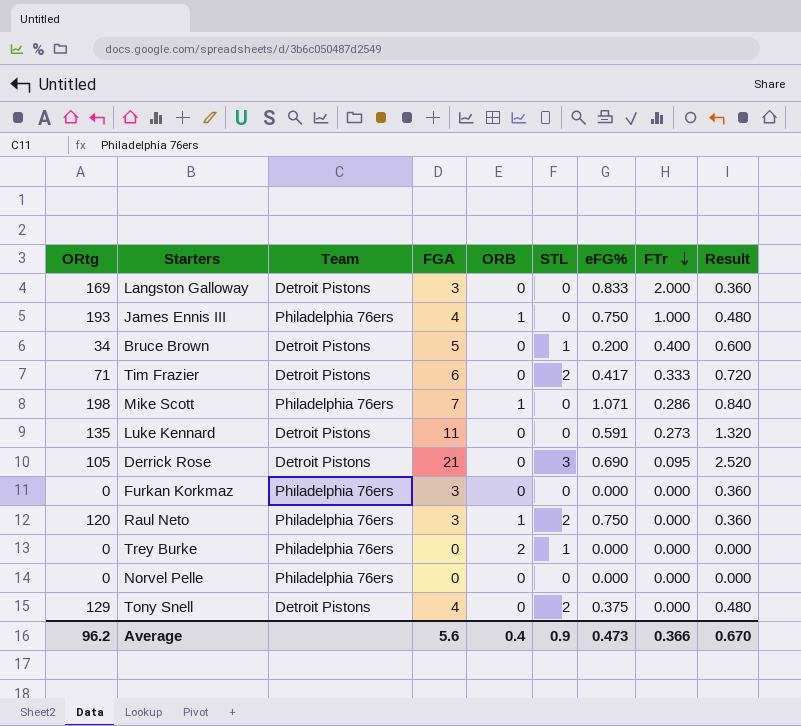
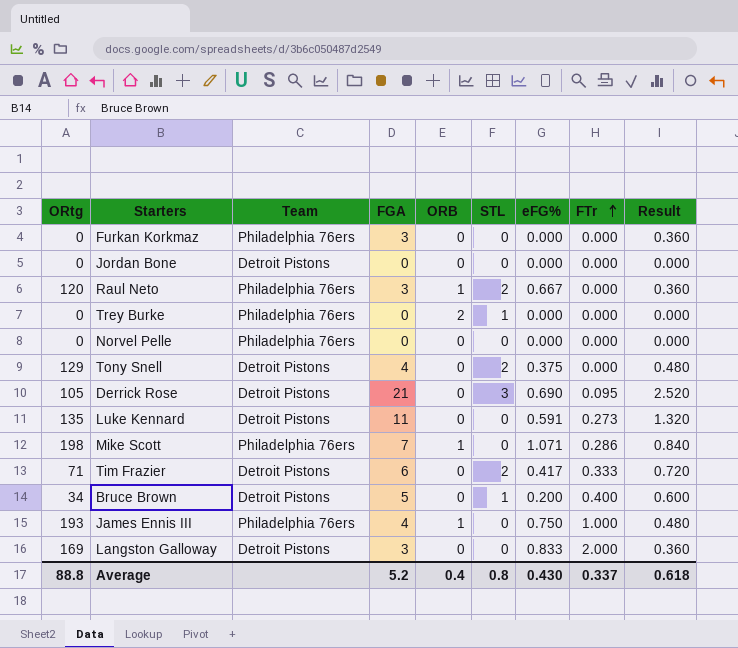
row order: FTr descending -> FTr ascending
row Jordan Bone: none -> 0 | Detroit Pistons | 0 | 0 | 0 | 0.000 | 0.000 | 0.000
Raul Neto | eFG%: 0.750 -> 0.667
Average | ORtg: 96.2 -> 88.8
Average | FGA: 5.6 -> 5.2
Average | STL: 0.9 -> 0.8
Average | eFG%: 0.473 -> 0.430
Average | FTr: 0.366 -> 0.337
Average | Result: 0.670 -> 0.618

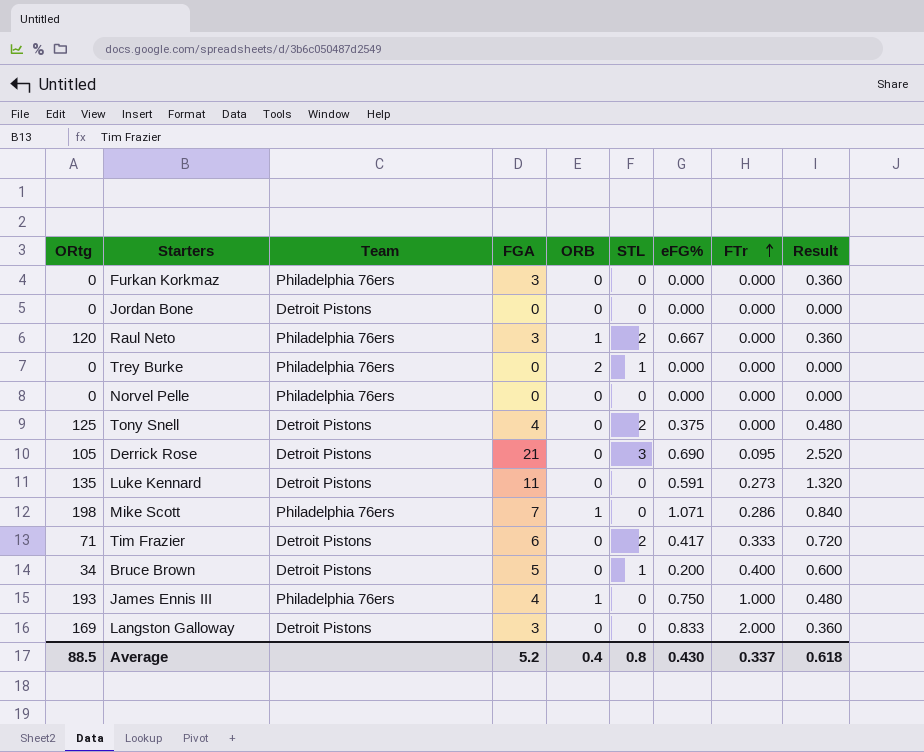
Tony Snell | ORtg: 129 -> 125
Average | ORtg: 88.8 -> 88.5

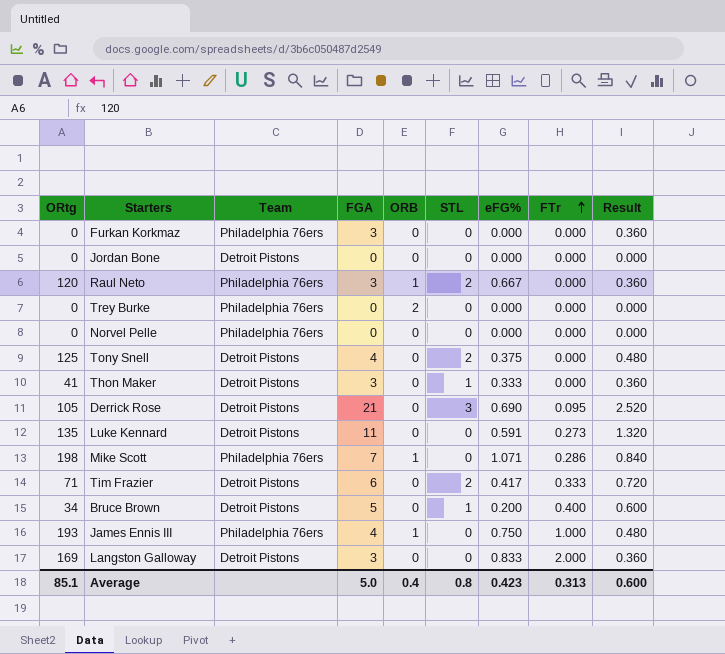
Trey Burke | STL: 1 -> 0
row Thon Maker: none -> 41 | Detroit Pistons | 3 | 0 | 1 | 0.333 | 0.000 | 0.360
Average | ORtg: 88.5 -> 85.1
Average | FGA: 5.2 -> 5.0
Average | eFG%: 0.430 -> 0.423
Average | FTr: 0.337 -> 0.313
Average | Result: 0.618 -> 0.600

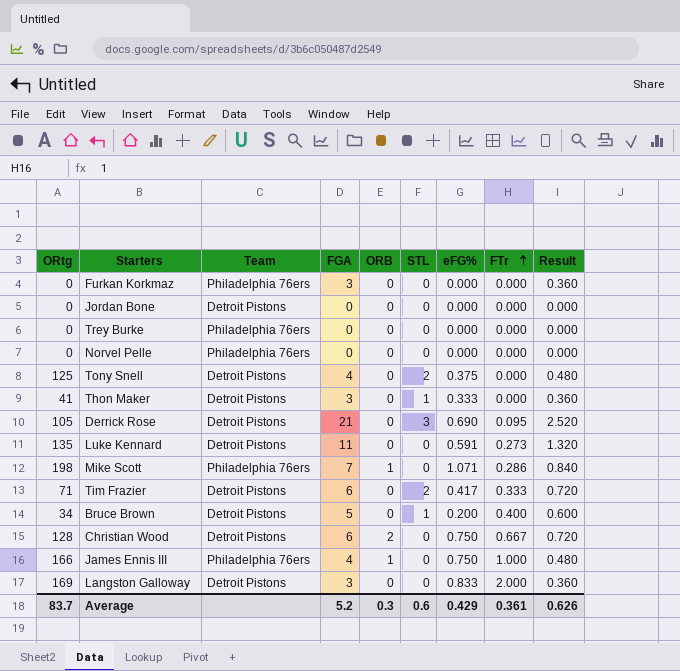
row Raul Neto: 120 | Philadelphia 76ers | 3 | 1 | 2 | 0.667 | 0.000 | 0.360 -> none
Trey Burke | ORB: 2 -> 0
row Christian Wood: none -> 128 | Detroit Pistons | 6 | 2 | 0 | 0.750 | 0.667 | 0.720
James Ennis III | ORtg: 193 -> 166
Average | ORtg: 85.1 -> 83.7
Average | FGA: 5.0 -> 5.2
Average | ORB: 0.4 -> 0.3
Average | STL: 0.8 -> 0.6
Average | eFG%: 0.423 -> 0.429
Average | FTr: 0.313 -> 0.361
Average | Result: 0.600 -> 0.626

